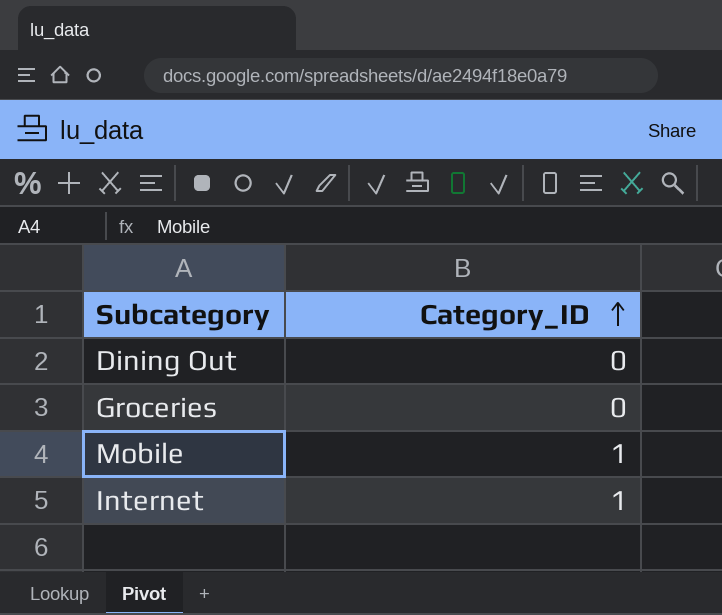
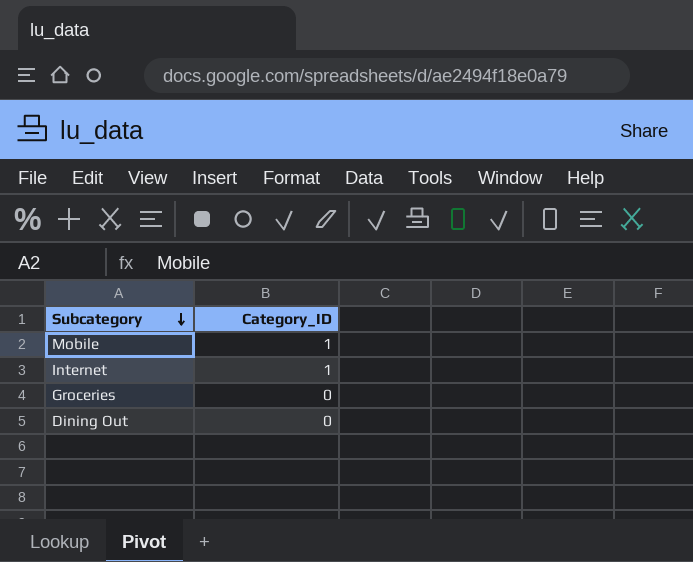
row order: Category_ID ascending -> Subcategory descending

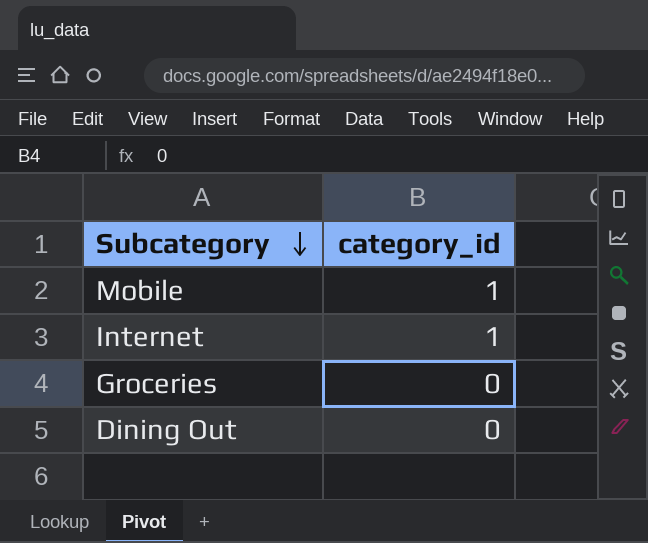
column name: Category_ID -> category_id

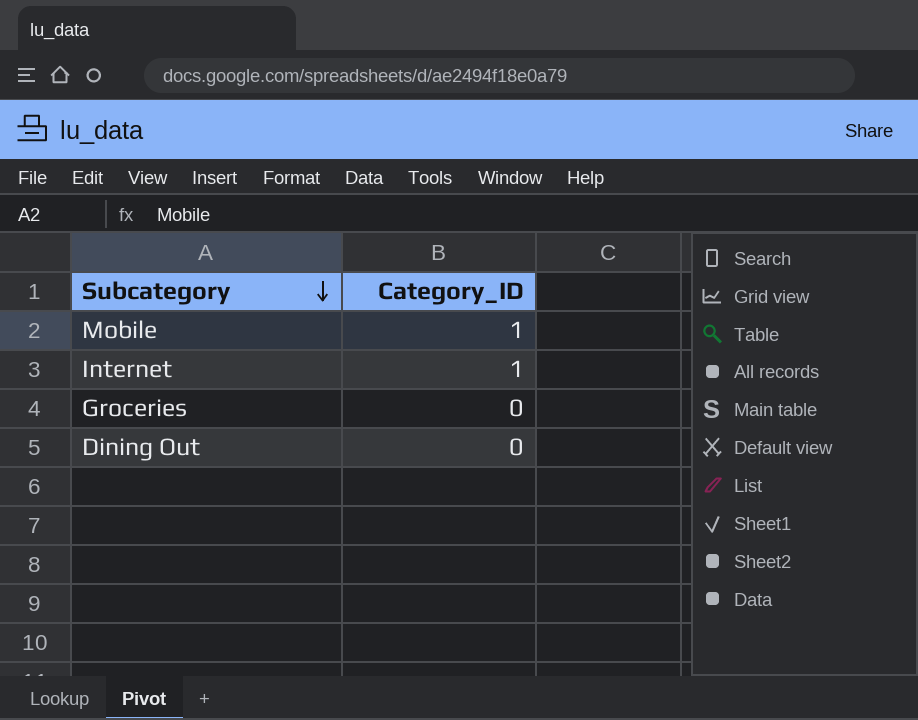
column name: category_id -> Category_ID

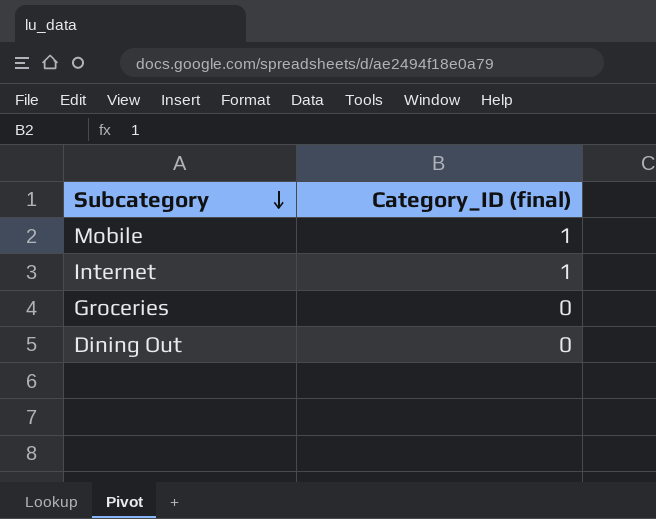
column name: Category_ID -> Category_ID (final)

